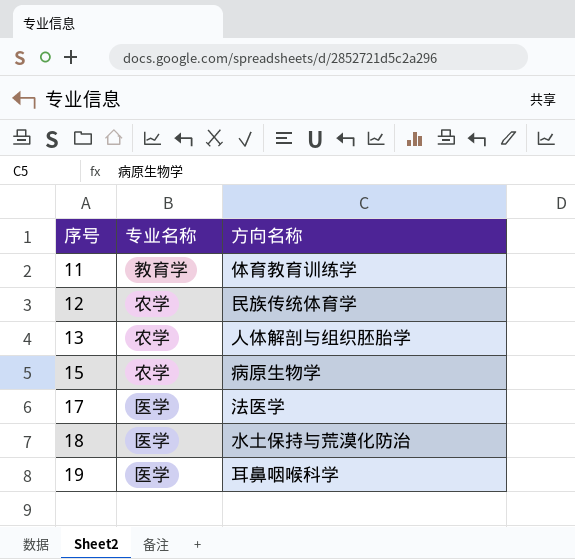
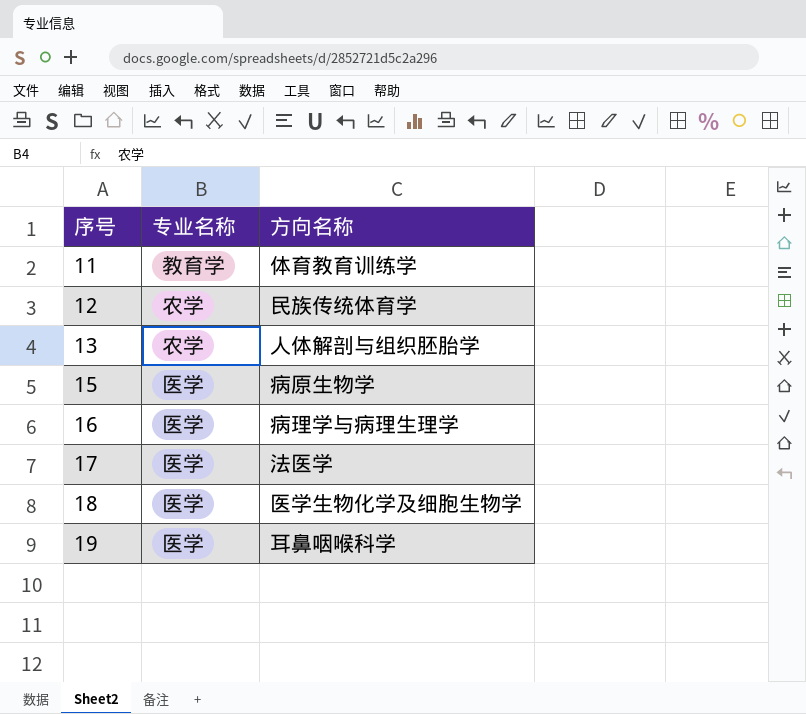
15 | 专业名称: 农学 -> 医学
row 16: none -> 医学 | 病理学与病理生理学
18 | 方向名称: 水土保持与荒漠化防治 -> 医学生物化学及细胞生物学

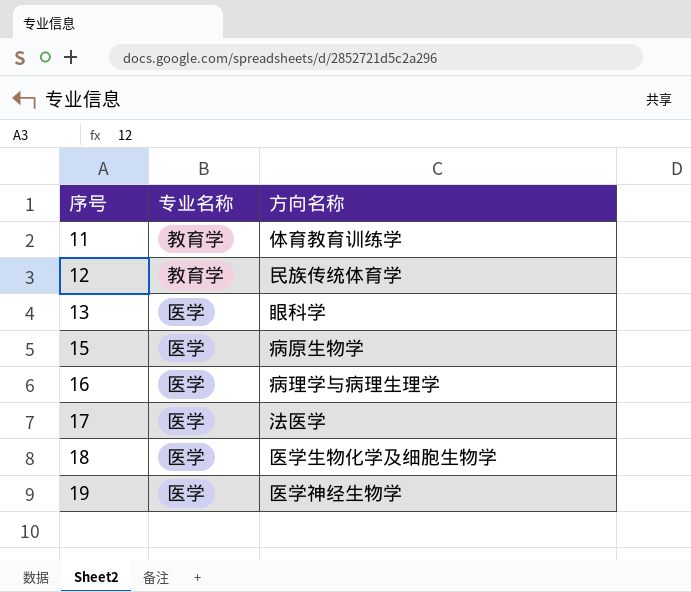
12 | 专业名称: 农学 -> 教育学
13 | 专业名称: 农学 -> 医学
13 | 方向名称: 人体解剖与组织胚胎学 -> 眼科学
19 | 方向名称: 耳鼻咽喉科学 -> 医学神经生物学

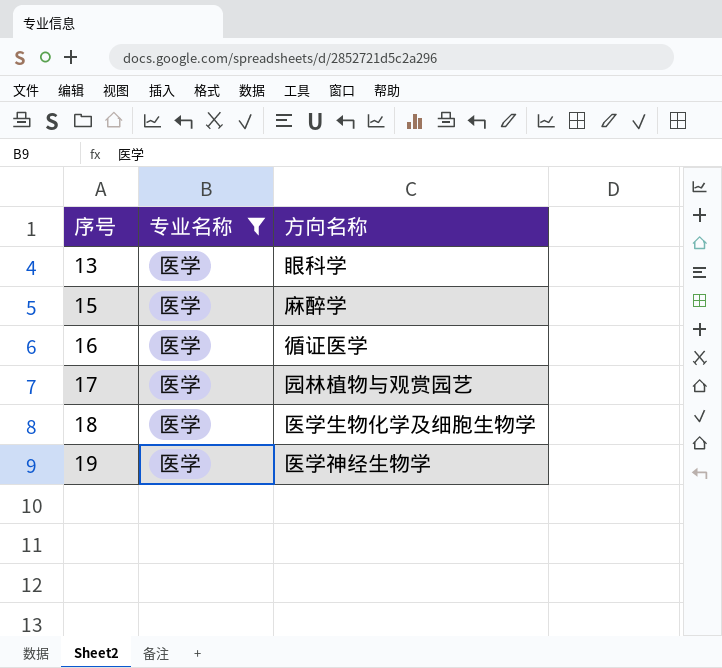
filter: none -> 专业名称 = 医学
15 | 方向名称: 病原生物学 -> 麻醉学
16 | 方向名称: 病理学与病理生理学 -> 循证医学
17 | 方向名称: 法医学 -> 园林植物与观赏园艺

